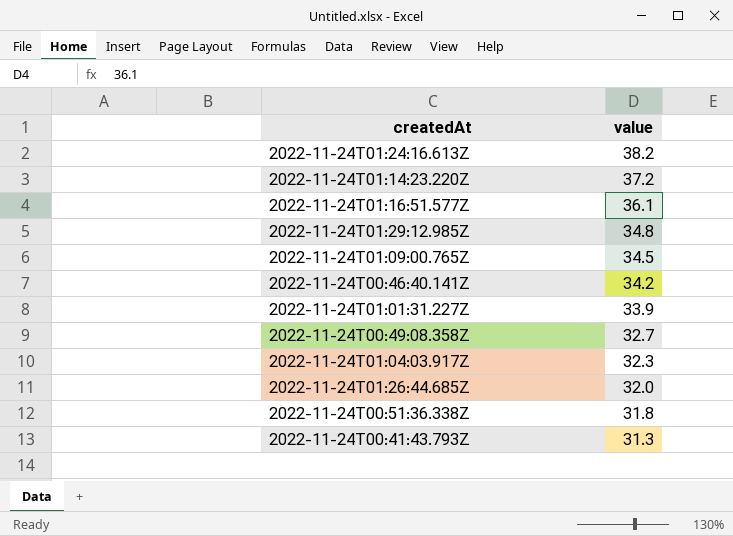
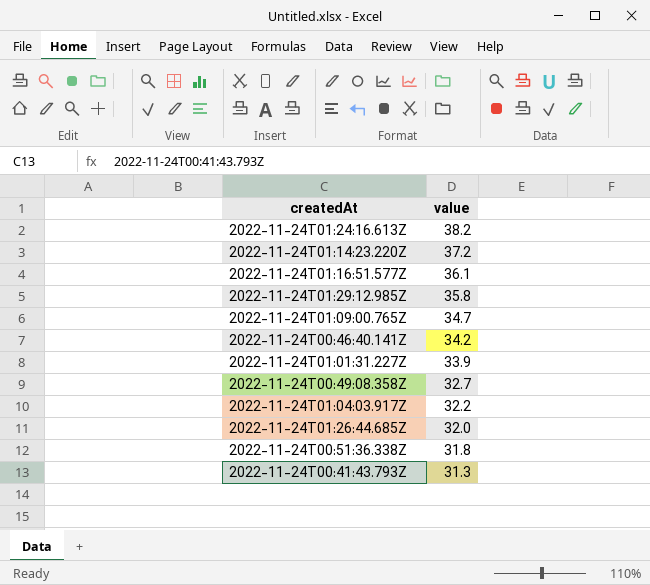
2022-11-24T01:29:12.985Z | value: 34.8 -> 35.8
2022-11-24T01:09:00.765Z | value: 34.5 -> 34.7
2022-11-24T01:04:03.917Z | value: 32.3 -> 32.2

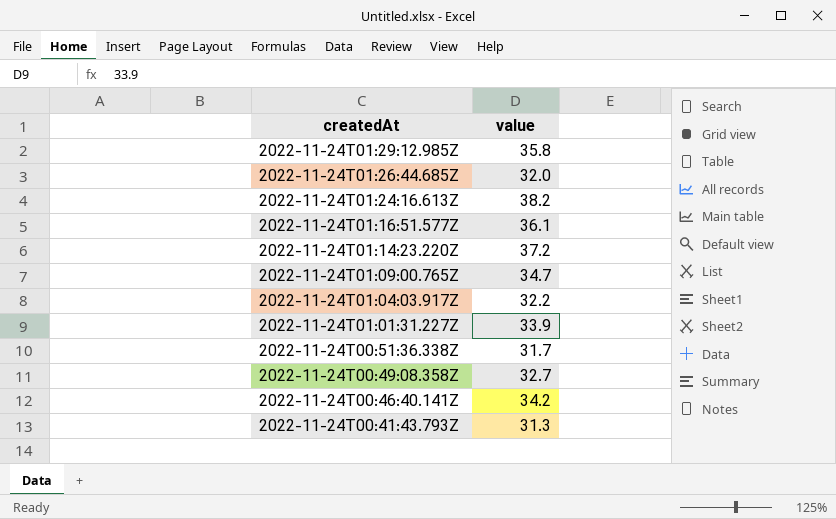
row order: value descending -> createdAt descending
2022-11-24T00:51:36.338Z | value: 31.8 -> 31.7

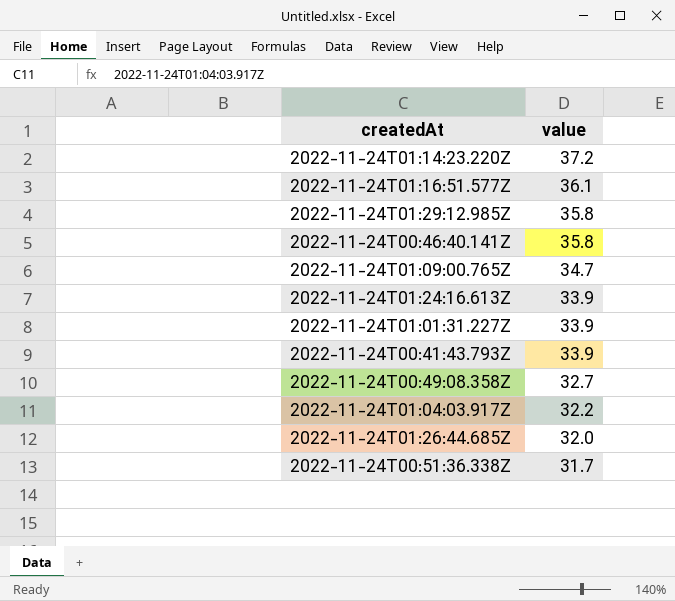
row order: createdAt descending -> value descending
2022-11-24T00:46:40.141Z | value: 34.2 -> 35.8
2022-11-24T01:24:16.613Z | value: 38.2 -> 33.9
2022-11-24T00:41:43.793Z | value: 31.3 -> 33.9

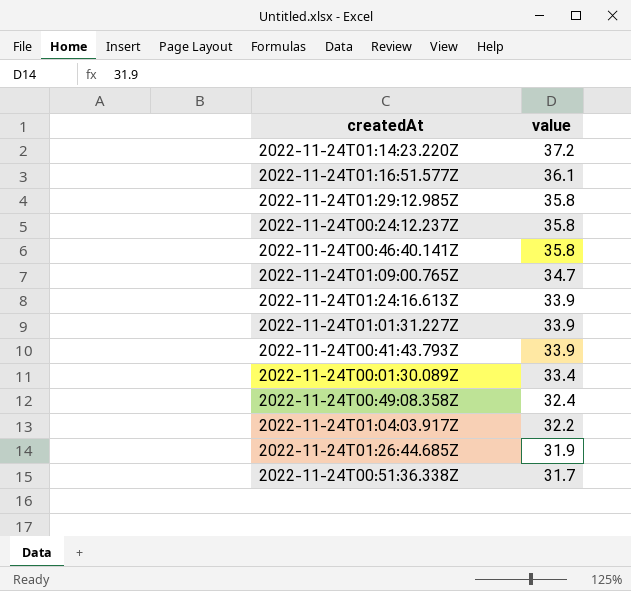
row 2022-11-24T00:24:12.237Z: none -> 35.8
row 2022-11-24T00:01:30.089Z: none -> 33.4
2022-11-24T00:49:08.358Z | value: 32.7 -> 32.4
2022-11-24T01:26:44.685Z | value: 32.0 -> 31.9

